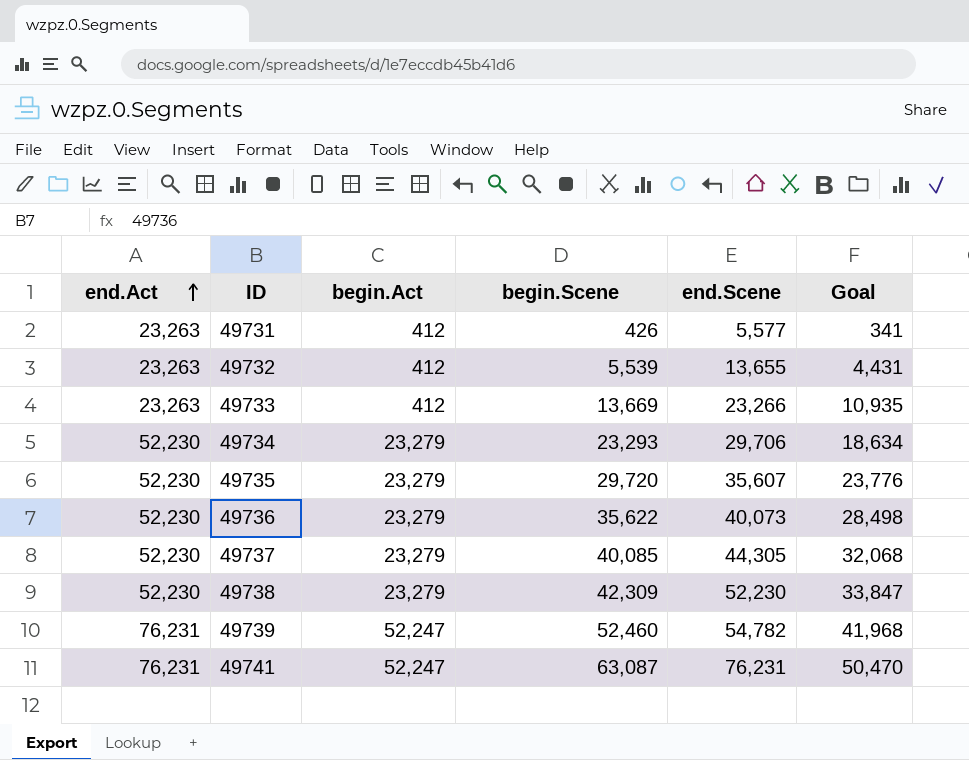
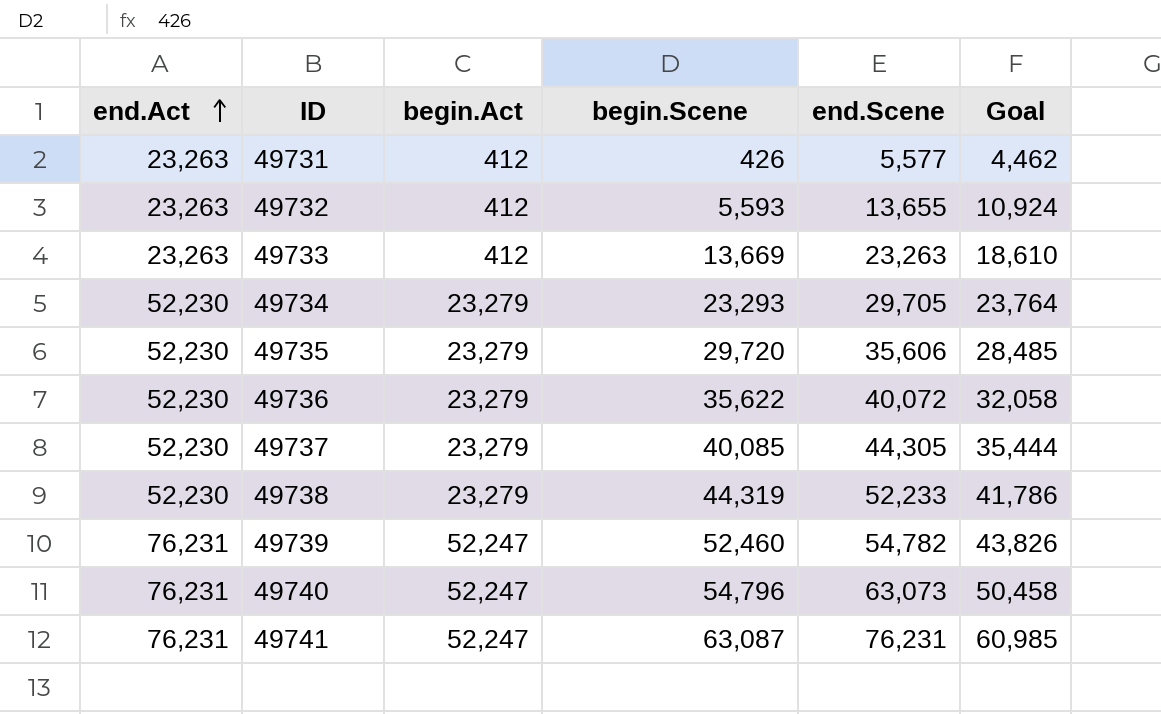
column Goal | formula: [begin.Scene] * 0.8 -> [end.Scene] * 0.8
49732 | begin.Scene: 5,539 -> 5,593
49733 | end.Scene: 23,266 -> 23,263
49734 | end.Scene: 29,706 -> 29,705
49735 | end.Scene: 35,607 -> 35,606
49736 | end.Scene: 40,073 -> 40,072
49738 | begin.Scene: 42,309 -> 44,319
49738 | end.Scene: 52,230 -> 52,233
row 49740: none -> 76,231 | 52,247 | 54,796 | 63,073 | 50,458

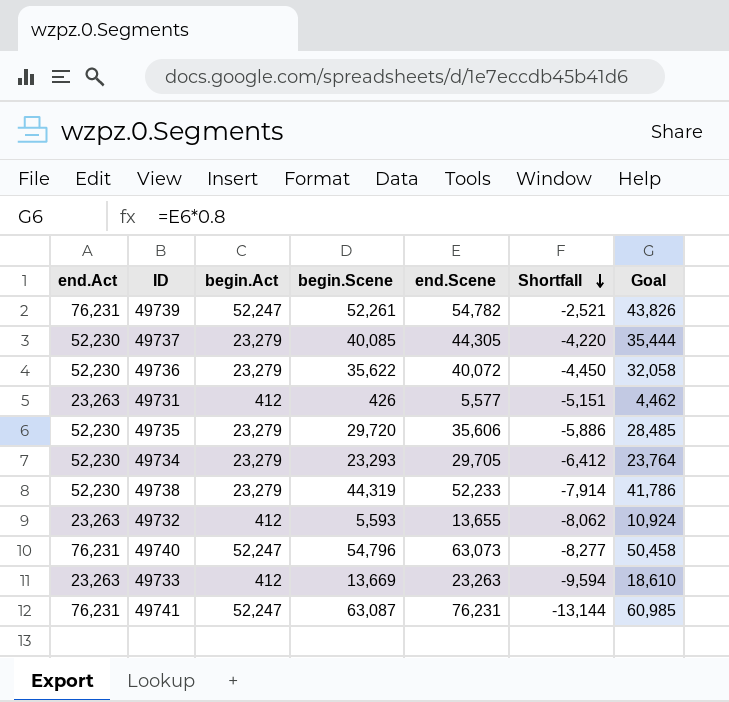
row order: end.Act ascending -> Shortfall descending
column Shortfall | formula: none -> [begin.Scene] - [end.Scene]
49739 | begin.Scene: 52,460 -> 52,261

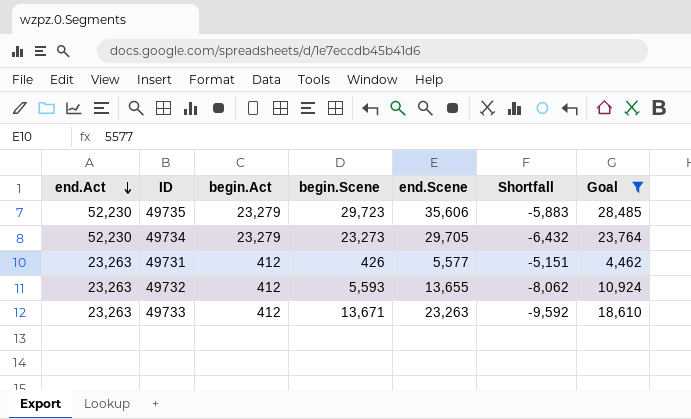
filter: none -> Goal <= 28,485
row order: Shortfall descending -> end.Act descending
49735 | begin.Scene: 29,720 -> 29,723
49735 | Shortfall: -5,886 -> -5,883
49734 | begin.Scene: 23,293 -> 23,273
49734 | Shortfall: -6,412 -> -6,432
49733 | begin.Scene: 13,669 -> 13,671
49733 | Shortfall: -9,594 -> -9,592

